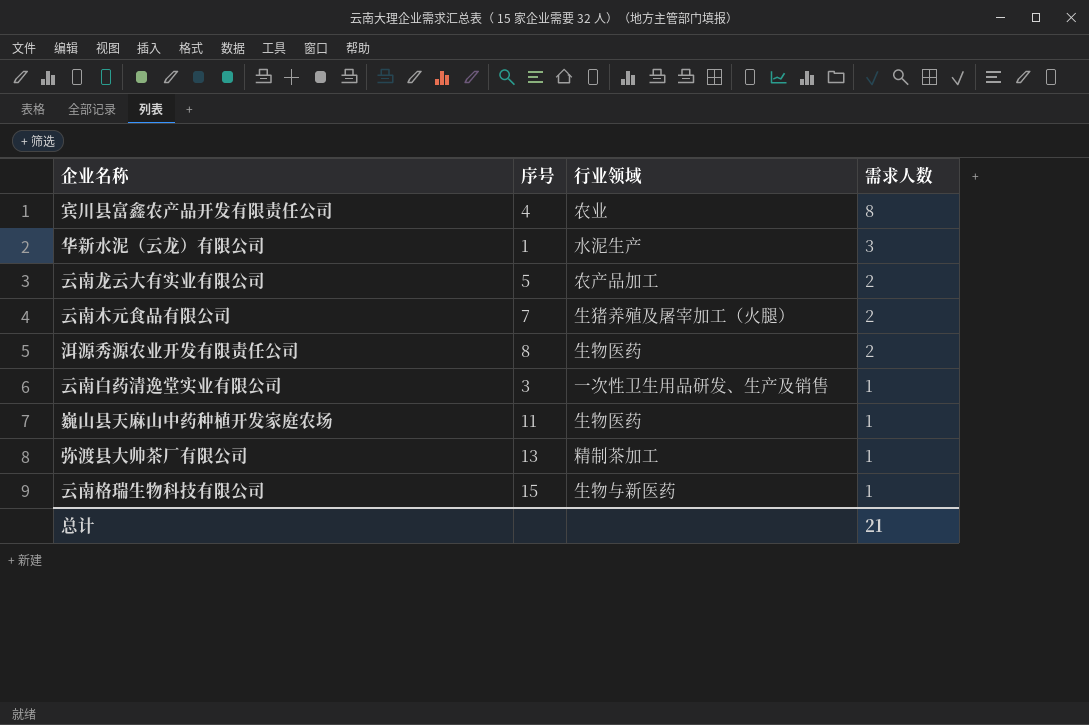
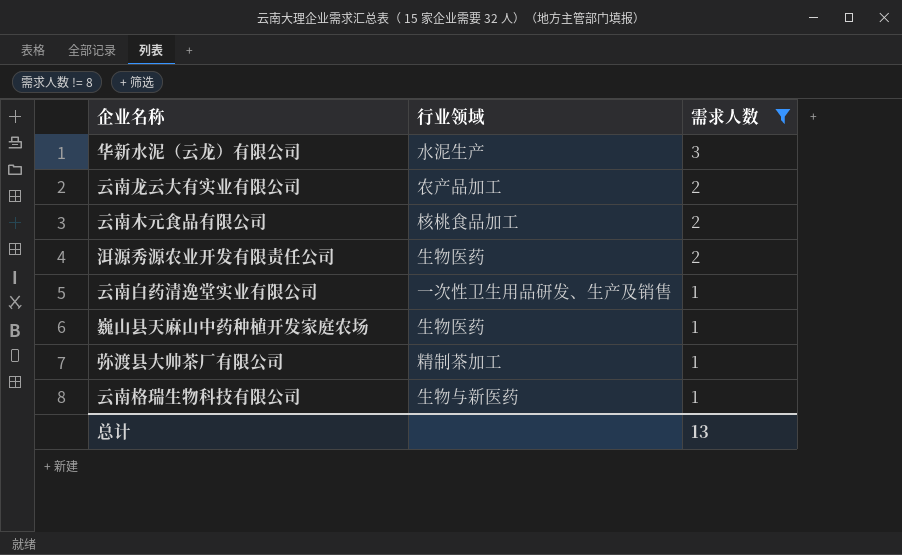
filter: none -> 需求人数 != 8
column 序号 | position: 2 -> none
云南木元食品有限公司 | 行业领域: 生猪养殖及屠宰加工（火腿） -> 核桃食品加工
总计 | 需求人数: 21 -> 13

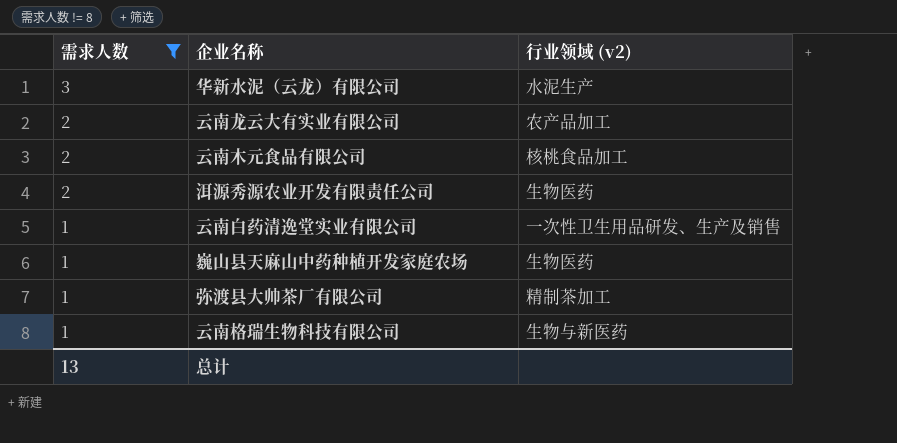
column 需求人数 | position: 3 -> 1
column name: 行业领域 -> 行业领域 (v2)

